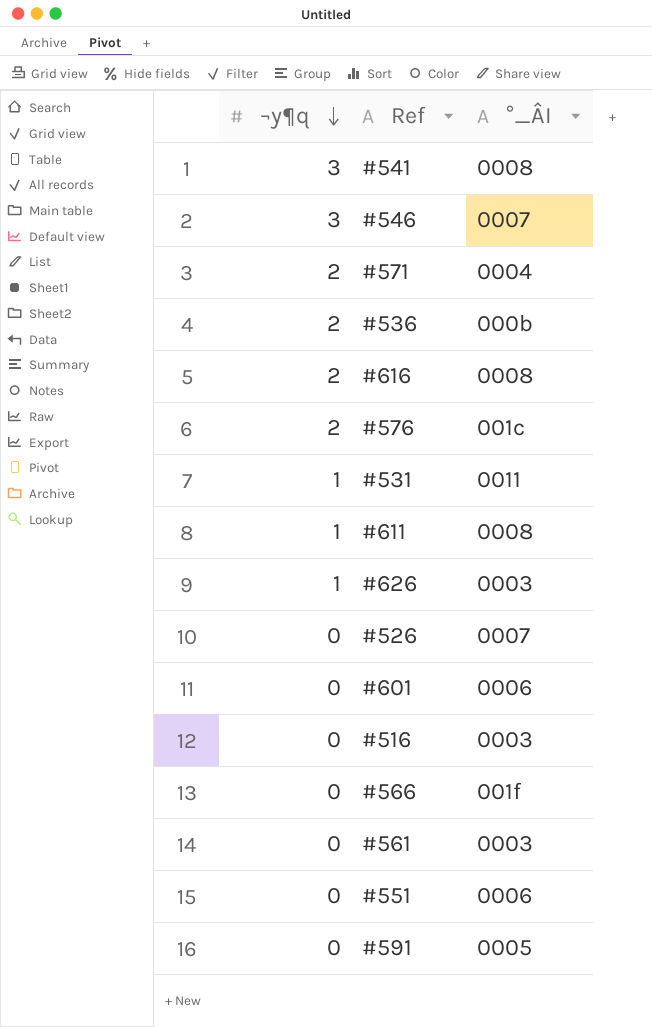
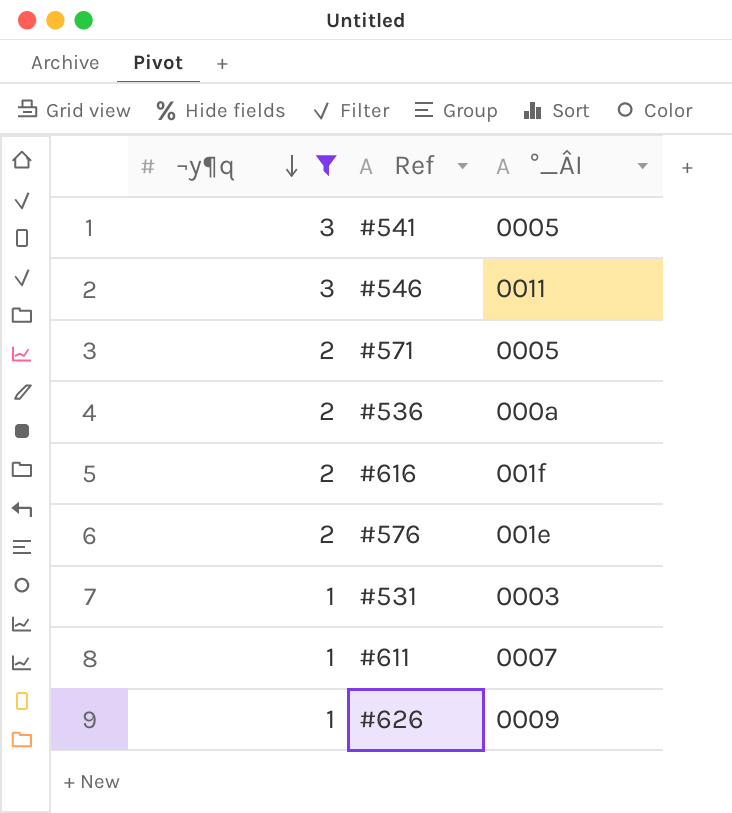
filter: none -> ¬y¶q != 0
#541 | °_ÂI: 0008 -> 0005
#546 | °_ÂI: 0007 -> 0011
#571 | °_ÂI: 0004 -> 0005
#536 | °_ÂI: 000b -> 000a
#616 | °_ÂI: 0008 -> 001f
#576 | °_ÂI: 001c -> 001e
#531 | °_ÂI: 0011 -> 0003
#611 | °_ÂI: 0008 -> 0007
#626 | °_ÂI: 0003 -> 0009

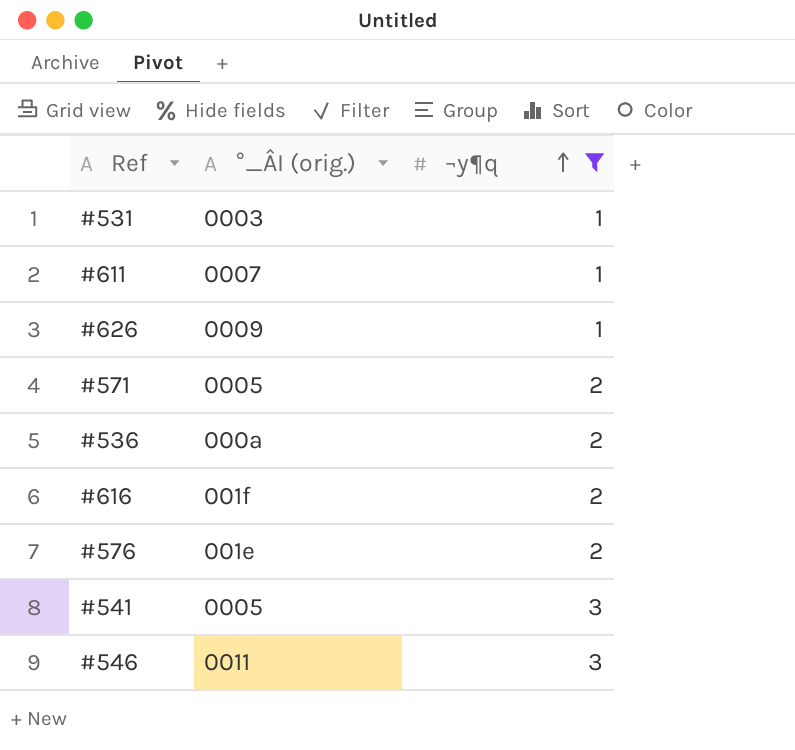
row order: ¬y¶q descending -> ¬y¶q ascending
column name: °_ÂI -> °_ÂI (orig.)
column ¬y¶q | position: 1 -> 3

